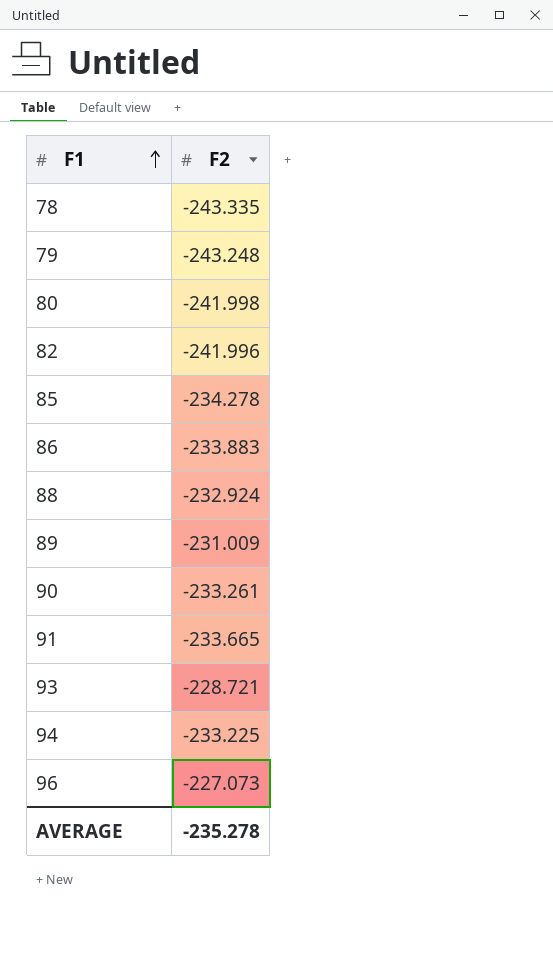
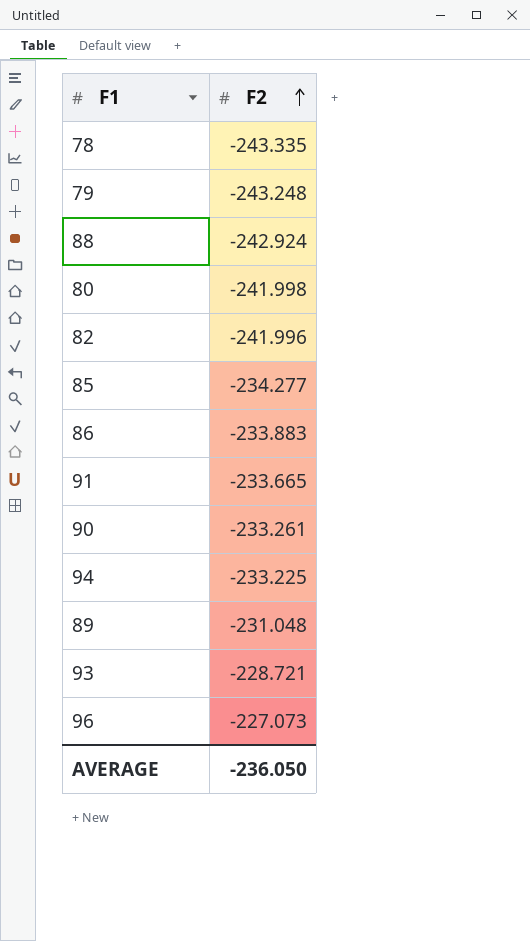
row order: F1 ascending -> F2 ascending
88 | F2: -232.924 -> -242.924
85 | F2: -234.278 -> -234.277
89 | F2: -231.009 -> -231.048
AVERAGE | F2: -235.278 -> -236.050

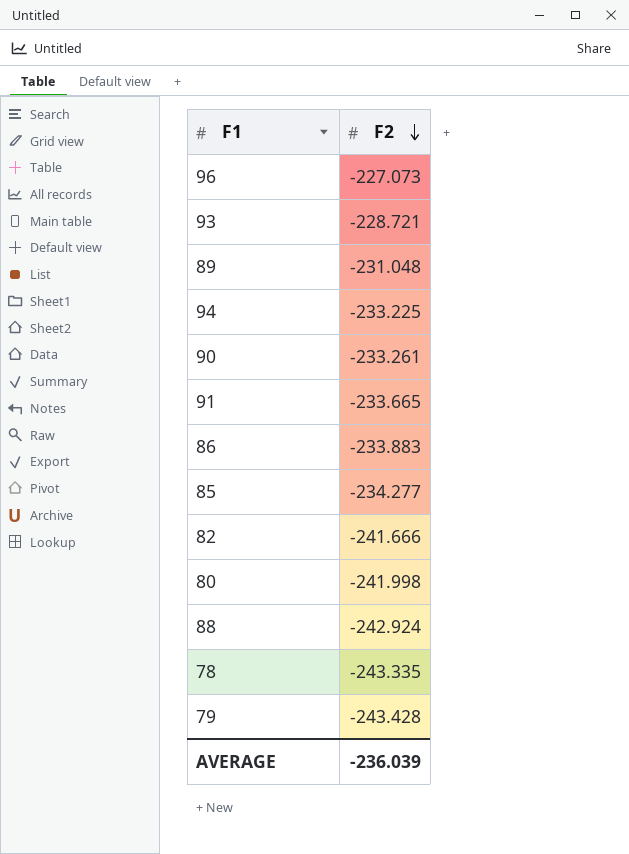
row order: F2 ascending -> F2 descending
82 | F2: -241.996 -> -241.666
79 | F2: -243.248 -> -243.428
AVERAGE | F2: -236.050 -> -236.039

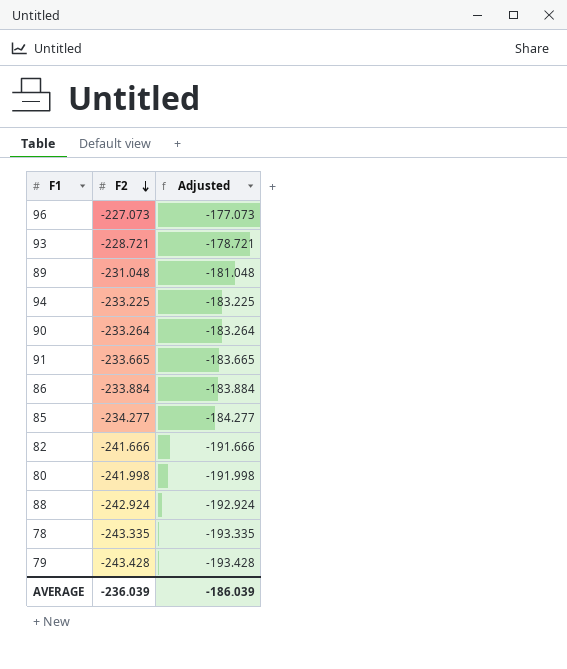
column Adjusted | formula: none -> [F2] + 50
90 | F2: -233.261 -> -233.264
86 | F2: -233.883 -> -233.884

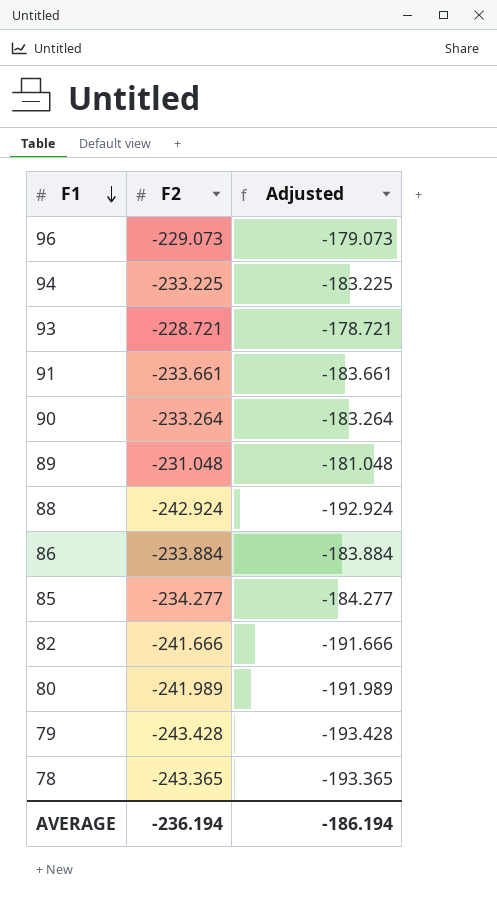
row order: F2 descending -> F1 descending
96 | F2: -227.073 -> -229.073
96 | Adjusted: -177.073 -> -179.073
91 | F2: -233.665 -> -233.661
91 | Adjusted: -183.665 -> -183.661
80 | F2: -241.998 -> -241.989
80 | Adjusted: -191.998 -> -191.989
78 | F2: -243.335 -> -243.365
78 | Adjusted: -193.335 -> -193.365
AVERAGE | F2: -236.039 -> -236.194
AVERAGE | Adjusted: -186.039 -> -186.194

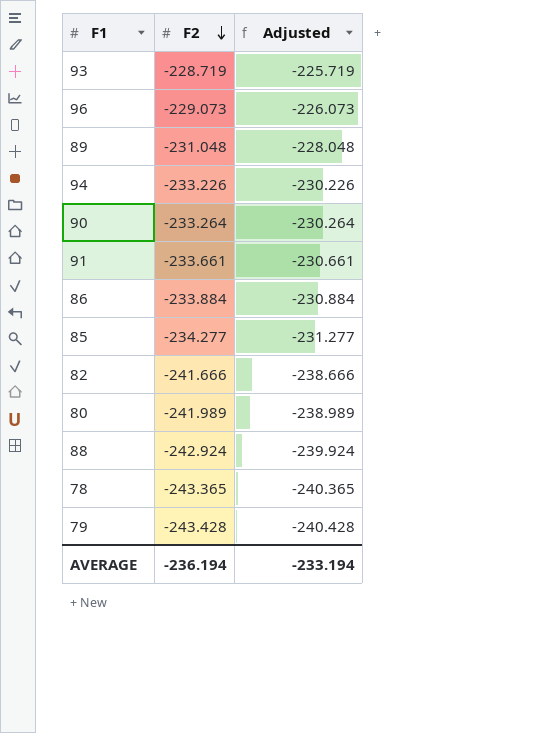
row order: F1 descending -> F2 descending
column Adjusted | formula: [F2] + 50 -> [F2] + 3
93 | F2: -228.721 -> -228.719
94 | F2: -233.225 -> -233.226
AVERAGE | Adjusted: -186.194 -> -233.194

